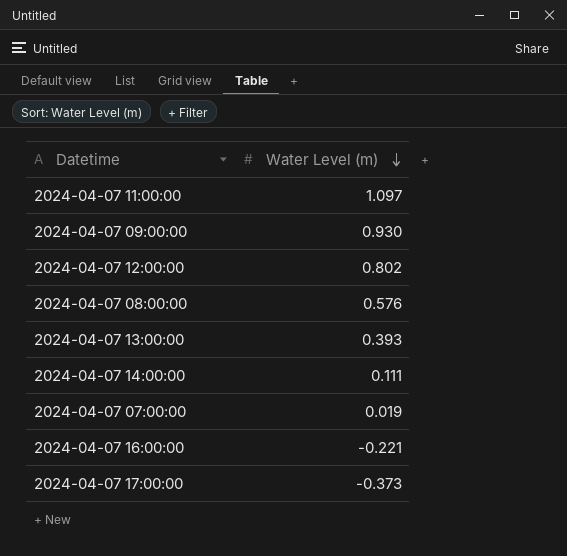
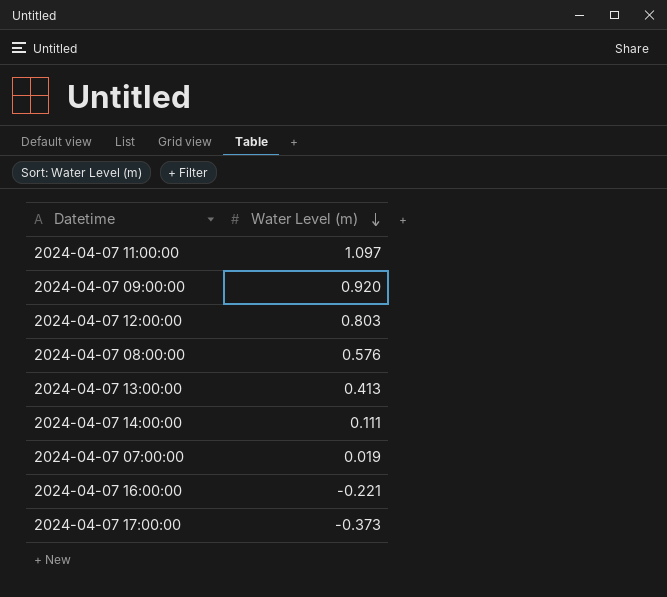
2024-04-07 09:00:00 | Water Level (m): 0.930 -> 0.920
2024-04-07 12:00:00 | Water Level (m): 0.802 -> 0.803
2024-04-07 13:00:00 | Water Level (m): 0.393 -> 0.413

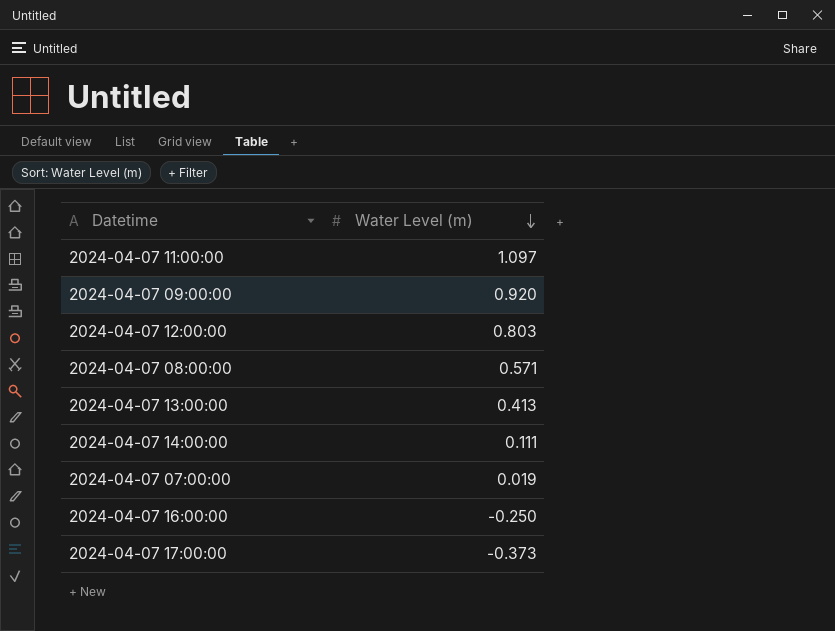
2024-04-07 08:00:00 | Water Level (m): 0.576 -> 0.571
2024-04-07 16:00:00 | Water Level (m): -0.221 -> -0.250

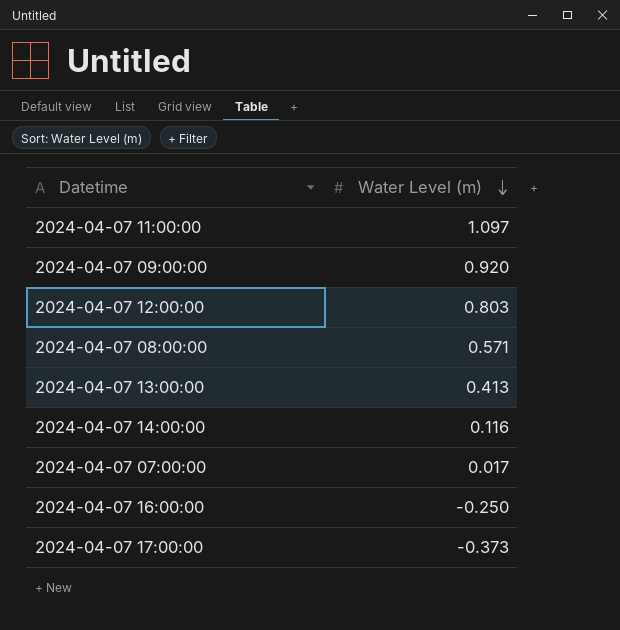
2024-04-07 14:00:00 | Water Level (m): 0.111 -> 0.116
2024-04-07 07:00:00 | Water Level (m): 0.019 -> 0.017

